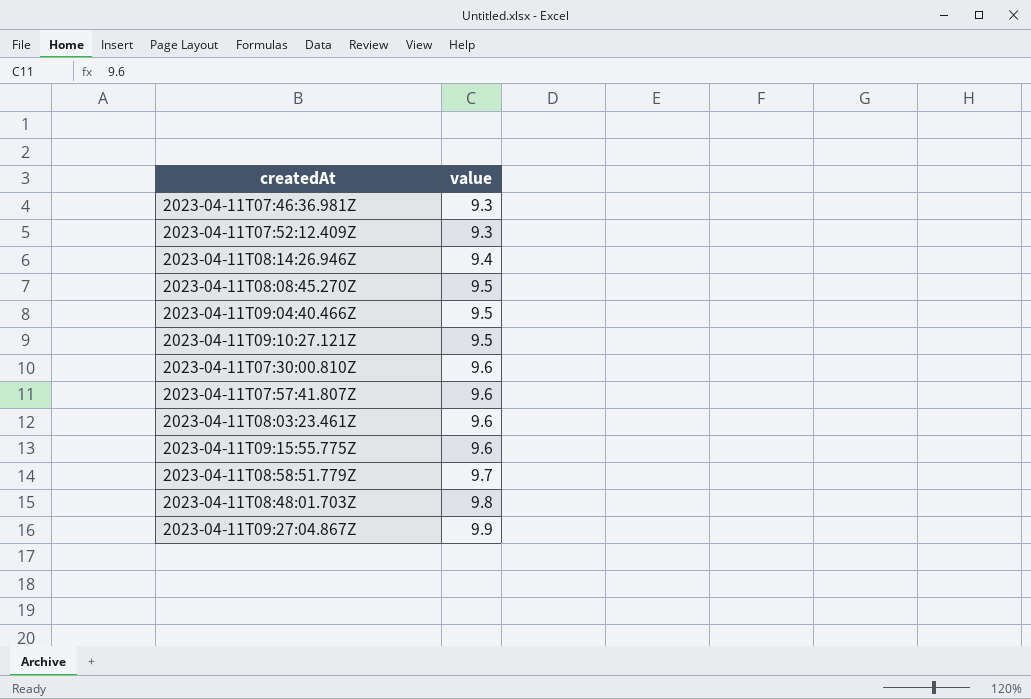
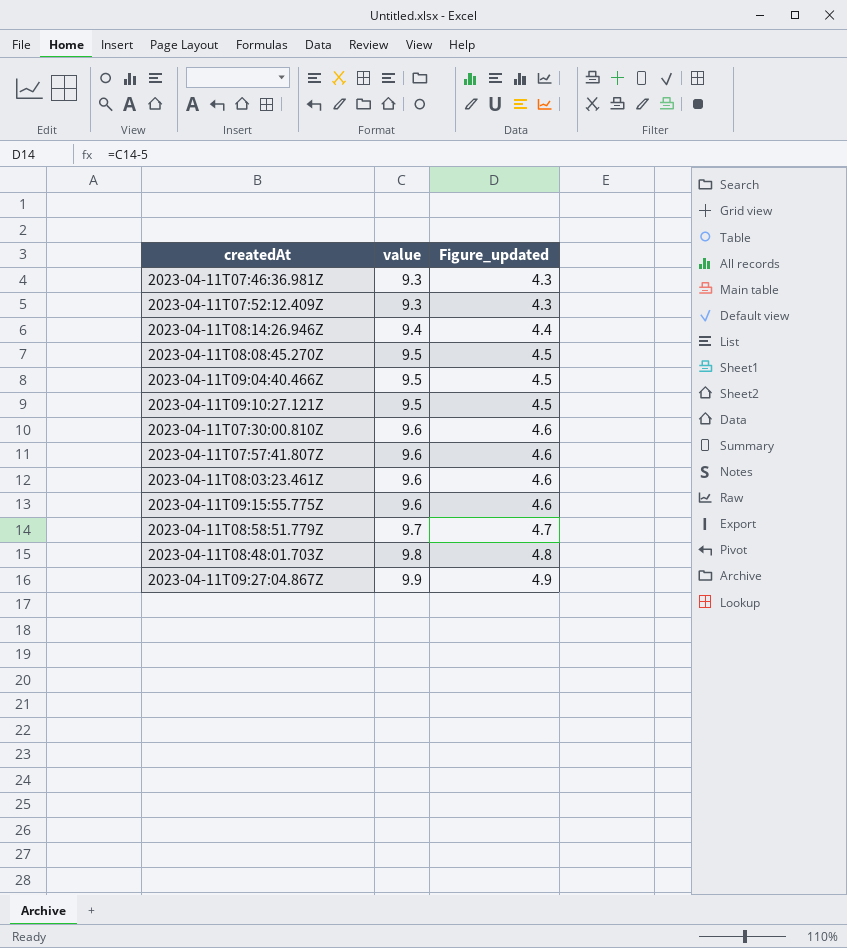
column Figure_updated | formula: none -> [value] - 5

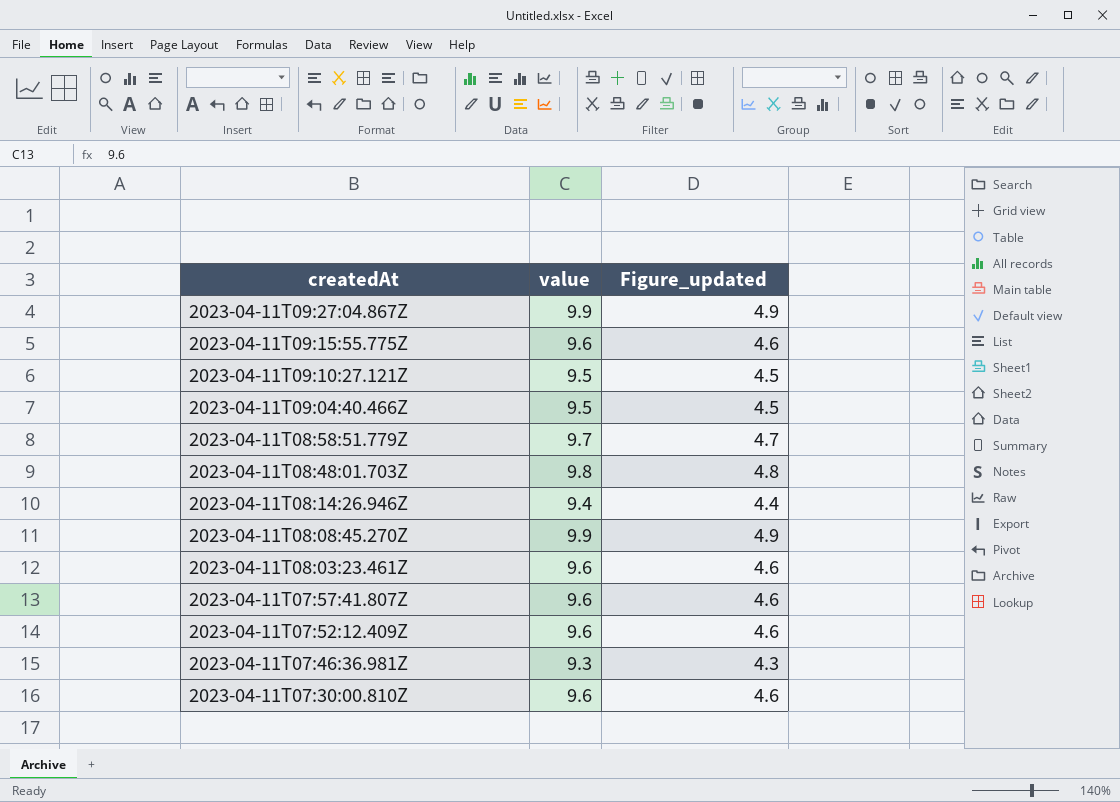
row order: value ascending -> createdAt descending
2023-04-11T08:08:45.270Z | value: 9.5 -> 9.9
2023-04-11T08:08:45.270Z | Figure_updated: 4.5 -> 4.9
2023-04-11T07:52:12.409Z | value: 9.3 -> 9.6
2023-04-11T07:52:12.409Z | Figure_updated: 4.3 -> 4.6

